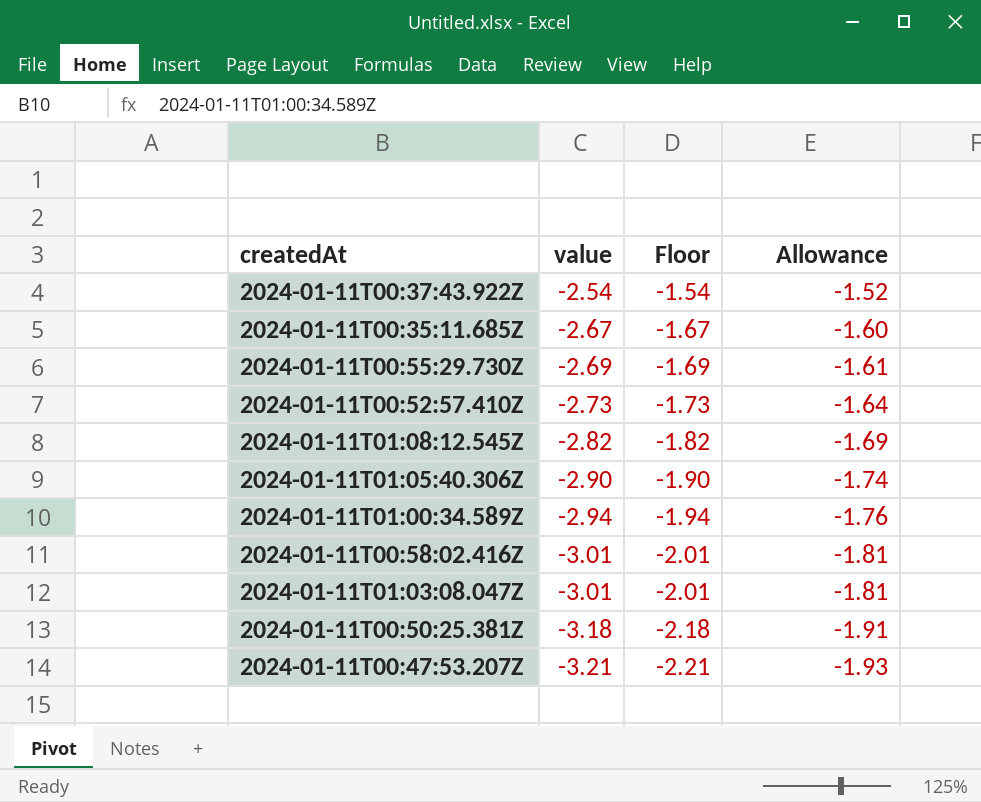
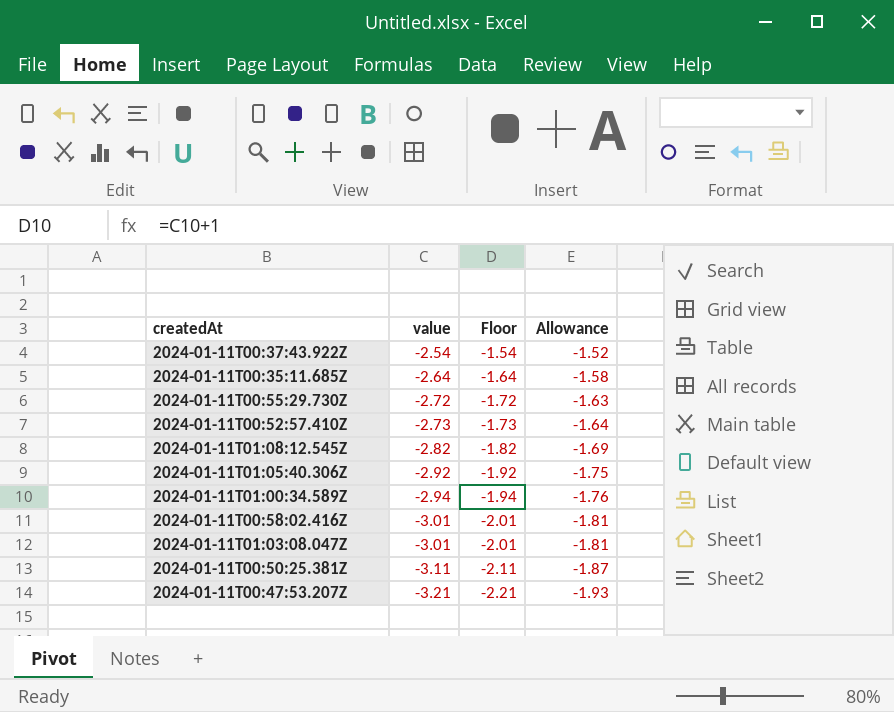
2024-01-11T00:35:11.685Z | value: -2.67 -> -2.64
2024-01-11T00:35:11.685Z | Floor: -1.67 -> -1.64
2024-01-11T00:35:11.685Z | Allowance: -1.60 -> -1.58
2024-01-11T00:55:29.730Z | value: -2.69 -> -2.72
2024-01-11T00:55:29.730Z | Floor: -1.69 -> -1.72
2024-01-11T00:55:29.730Z | Allowance: -1.61 -> -1.63
2024-01-11T01:05:40.306Z | value: -2.90 -> -2.92
2024-01-11T01:05:40.306Z | Floor: -1.90 -> -1.92
2024-01-11T01:05:40.306Z | Allowance: -1.74 -> -1.75
2024-01-11T00:50:25.381Z | value: -3.18 -> -3.11
2024-01-11T00:50:25.381Z | Floor: -2.18 -> -2.11
2024-01-11T00:50:25.381Z | Allowance: -1.91 -> -1.87

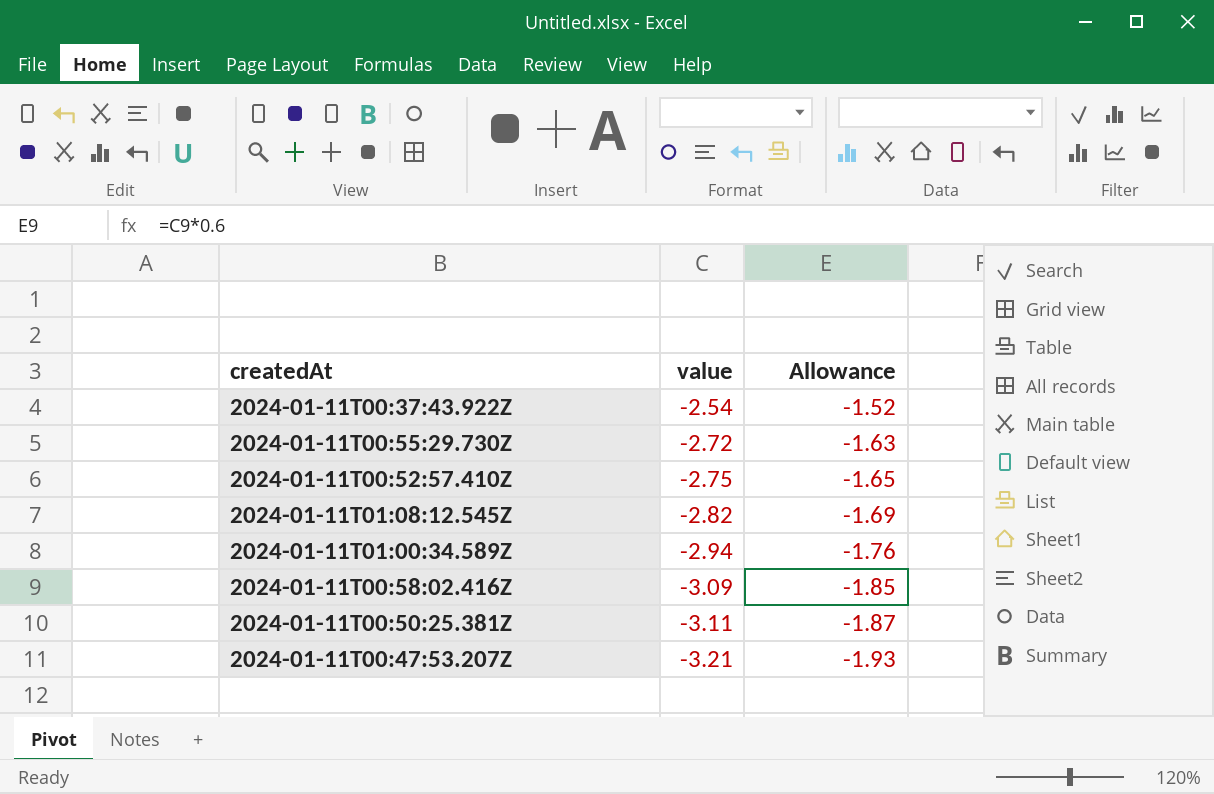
column Floor | formula: [value] + 1 -> none
row 2024-01-11T00:35:11.685Z: -2.64 | -1.64 | -1.58 -> none
row 2024-01-11T01:05:40.306Z: -2.92 | -1.92 | -1.75 -> none
row 2024-01-11T01:03:08.047Z: -3.01 | -2.01 | -1.81 -> none
2024-01-11T00:52:57.410Z | value: -2.73 -> -2.75
2024-01-11T00:52:57.410Z | Allowance: -1.64 -> -1.65
2024-01-11T00:58:02.416Z | value: -3.01 -> -3.09
2024-01-11T00:58:02.416Z | Allowance: -1.81 -> -1.85

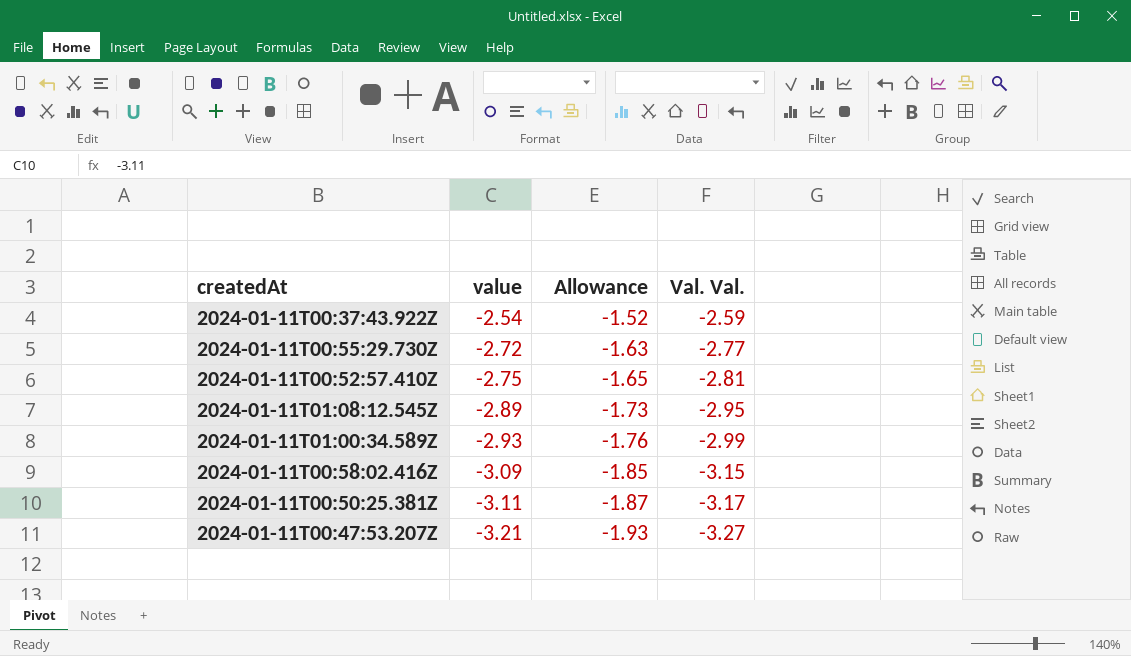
column Val. Val. | formula: none -> [value] * 1.02
2024-01-11T01:08:12.545Z | value: -2.82 -> -2.89
2024-01-11T01:08:12.545Z | Allowance: -1.69 -> -1.73
2024-01-11T01:00:34.589Z | value: -2.94 -> -2.93

